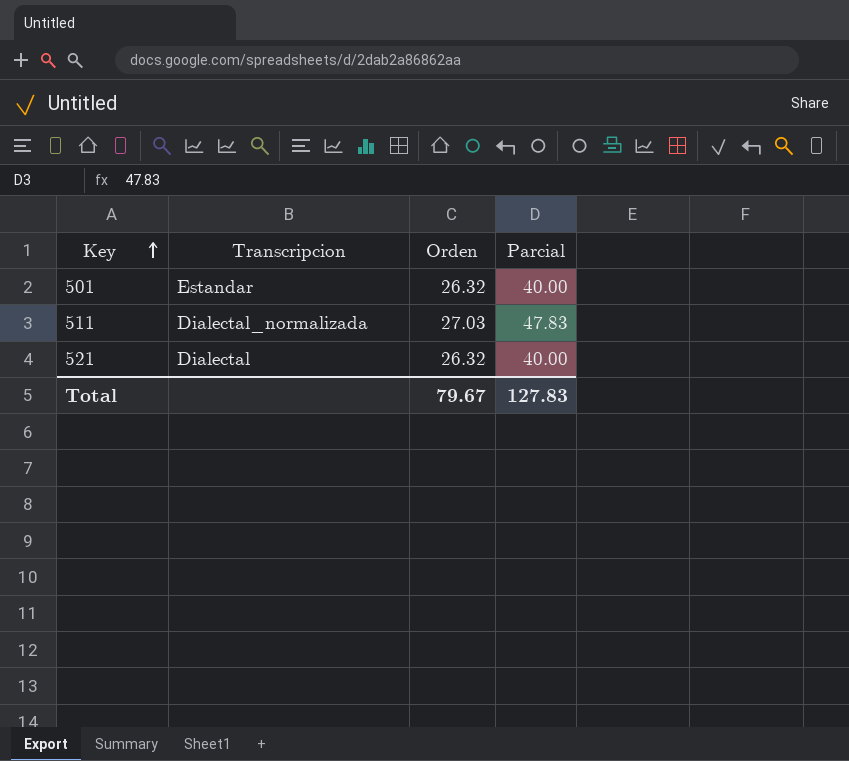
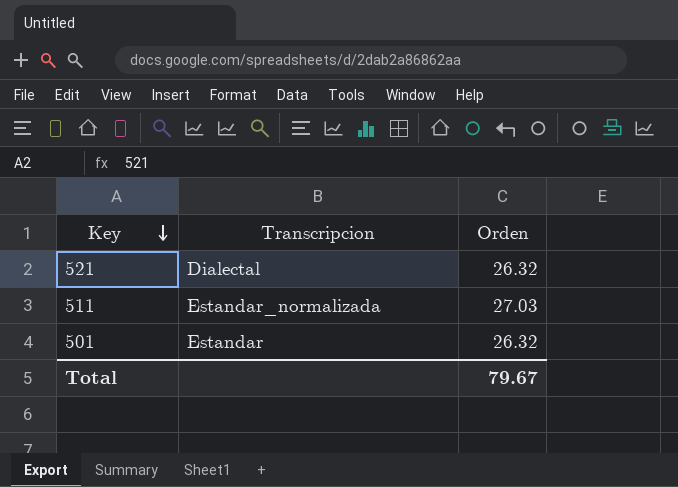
row order: Key ascending -> Key descending
column Parcial | position: 4 -> none
511 | Transcripcion: Dialectal_normalizada -> Estandar_normalizada

